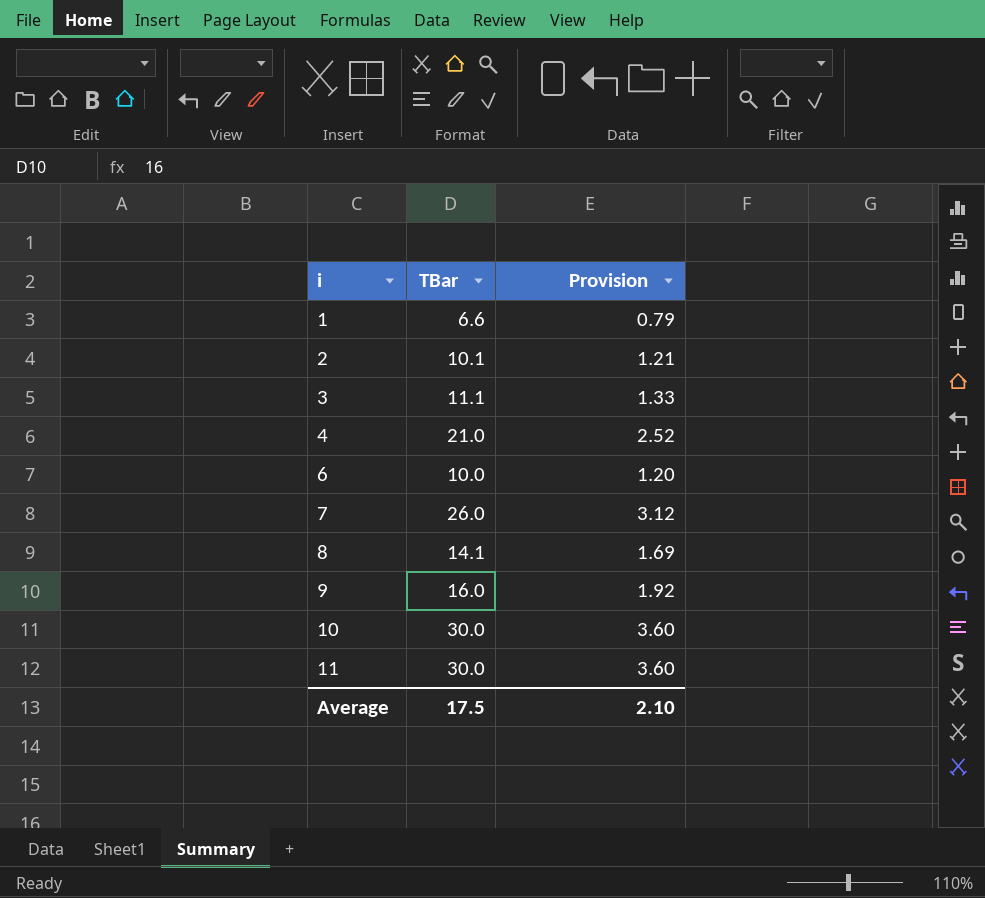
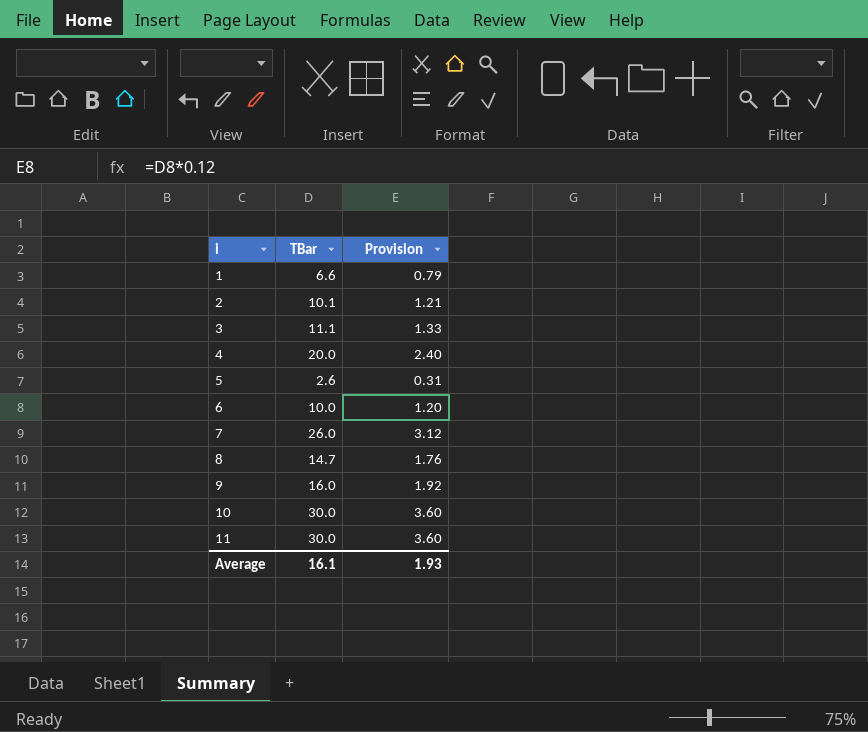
4 | TBar: 21.0 -> 20.0
4 | Provision: 2.52 -> 2.40
row 5: none -> 2.6 | 0.31
8 | TBar: 14.1 -> 14.7
8 | Provision: 1.69 -> 1.76
Average | TBar: 17.5 -> 16.1
Average | Provision: 2.10 -> 1.93

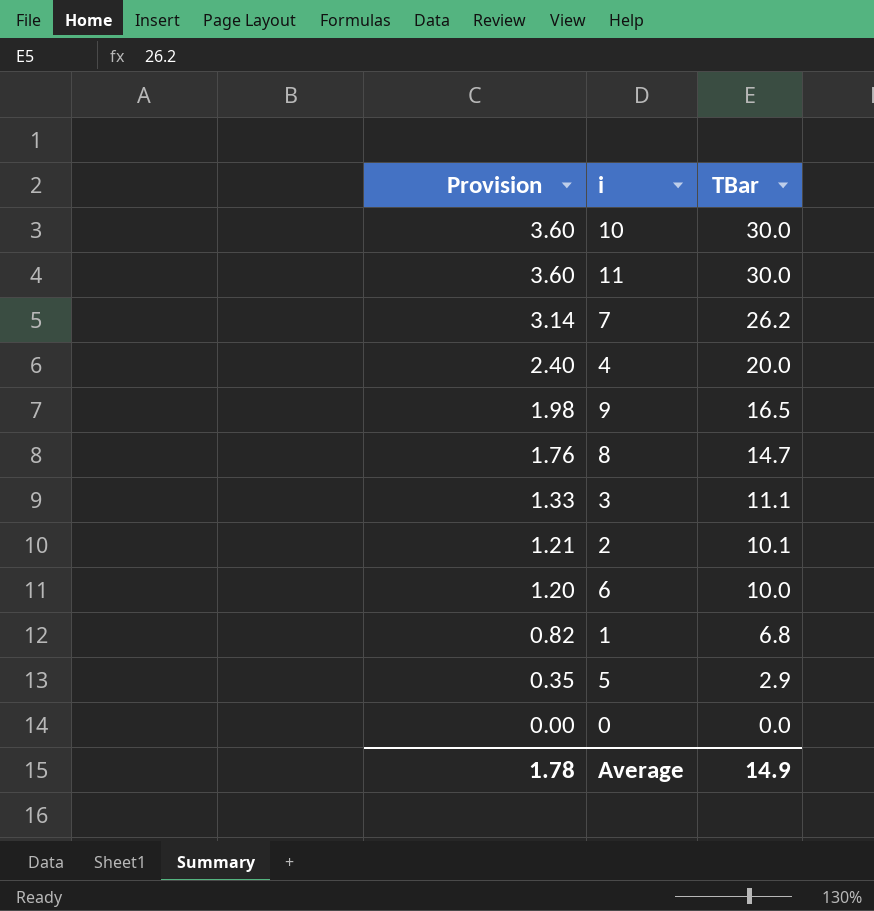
row order: i ascending -> Provision descending
column Provision | position: 3 -> 1
7 | Provision: 3.12 -> 3.14
7 | TBar: 26.0 -> 26.2
9 | Provision: 1.92 -> 1.98
9 | TBar: 16.0 -> 16.5
1 | Provision: 0.79 -> 0.82
1 | TBar: 6.6 -> 6.8
5 | Provision: 0.31 -> 0.35
5 | TBar: 2.6 -> 2.9
row 0: none -> 0.00 | 0.0
Average | Provision: 1.93 -> 1.78
Average | TBar: 16.1 -> 14.9

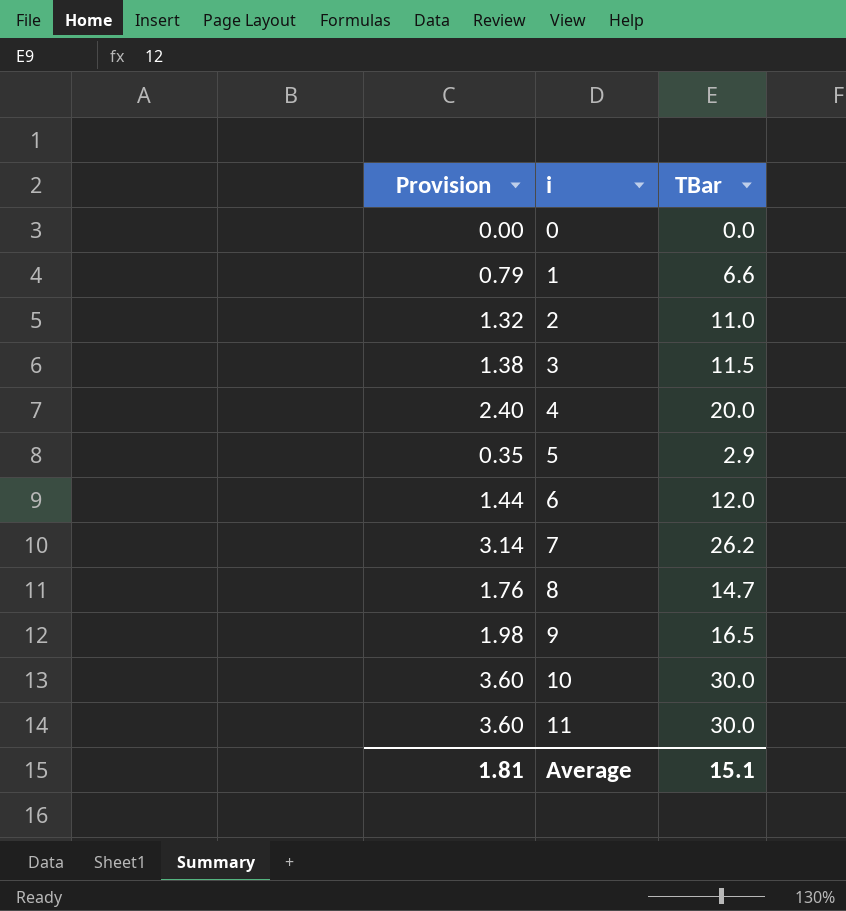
row order: Provision descending -> i ascending
1 | Provision: 0.82 -> 0.79
1 | TBar: 6.8 -> 6.6
2 | Provision: 1.21 -> 1.32
2 | TBar: 10.1 -> 11.0
3 | Provision: 1.33 -> 1.38
3 | TBar: 11.1 -> 11.5
6 | Provision: 1.20 -> 1.44
6 | TBar: 10.0 -> 12.0
Average | Provision: 1.78 -> 1.81
Average | TBar: 14.9 -> 15.1

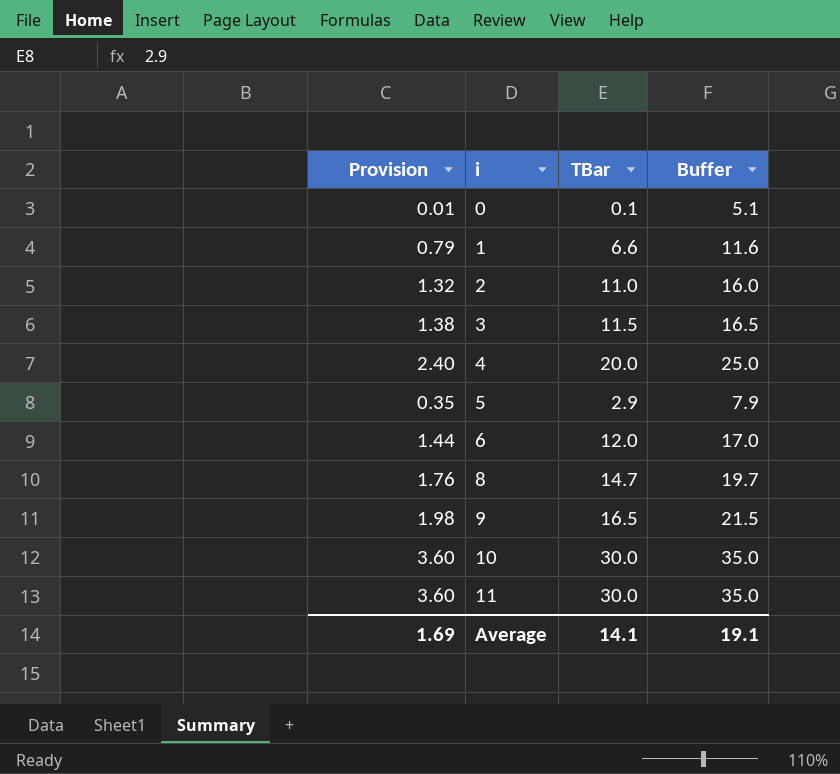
column Buffer | formula: none -> [TBar] + 5
row 7: 3.14 | 26.2 -> none
0 | Provision: 0.00 -> 0.01
0 | TBar: 0.0 -> 0.1
Average | Provision: 1.81 -> 1.69
Average | TBar: 15.1 -> 14.1

